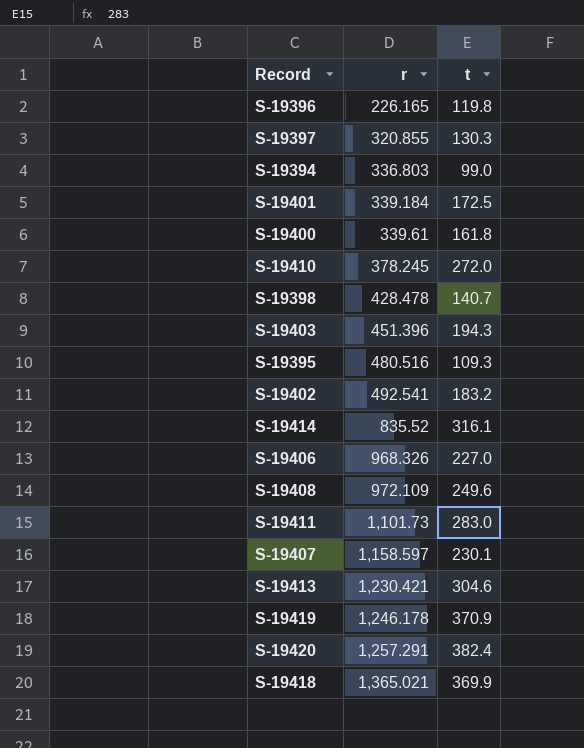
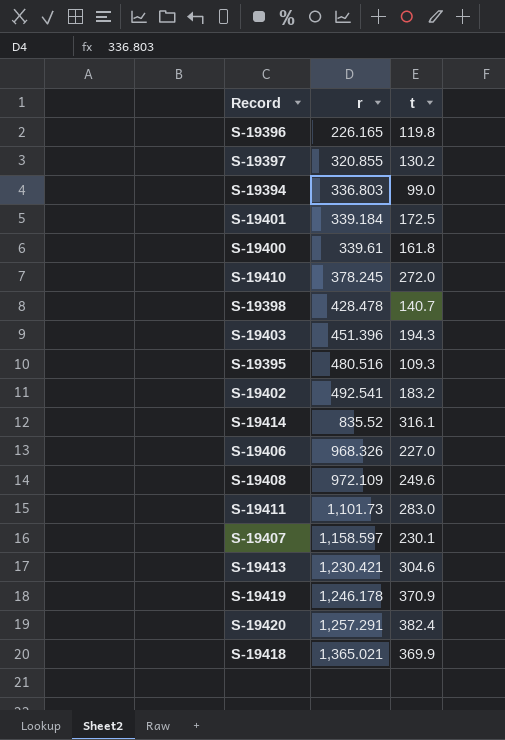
S-19397 | t: 130.3 -> 130.2

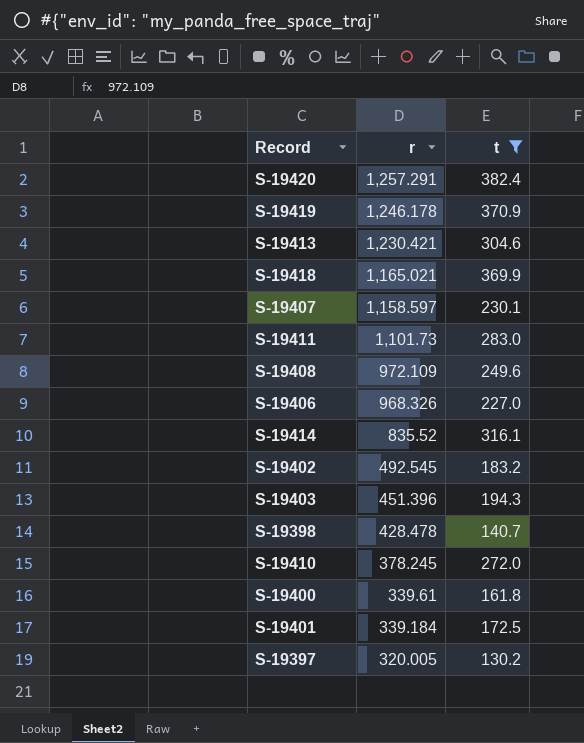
filter: none -> t >= 130.2
row order: r ascending -> r descending
S-19418 | r: 1,365.021 -> 1,165.021
S-19402 | r: 492.541 -> 492.545
S-19397 | r: 320.855 -> 320.005

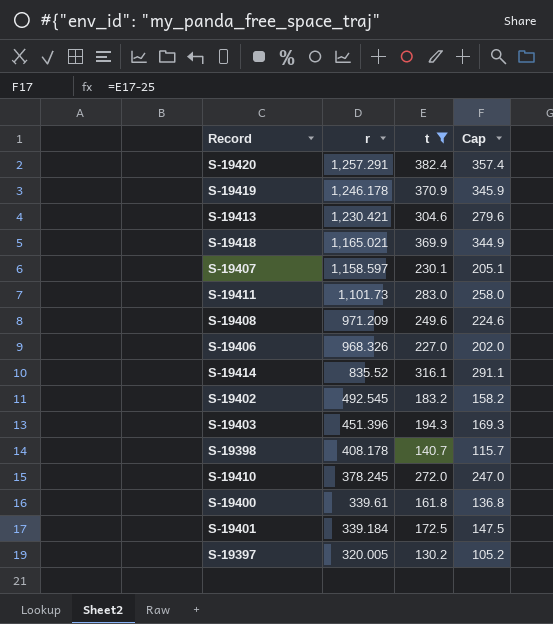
column Cap | formula: none -> [t] - 25
S-19408 | r: 972.109 -> 971.209
S-19398 | r: 428.478 -> 408.178

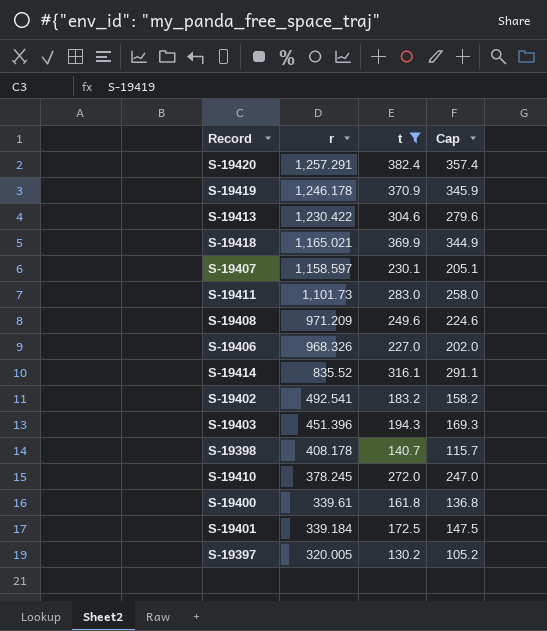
S-19413 | r: 1,230.421 -> 1,230.422
S-19402 | r: 492.545 -> 492.541

